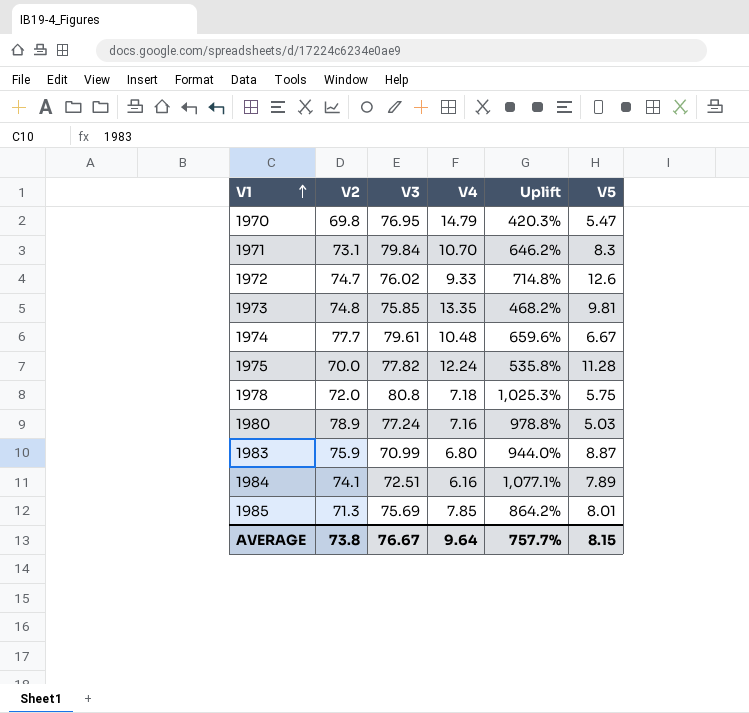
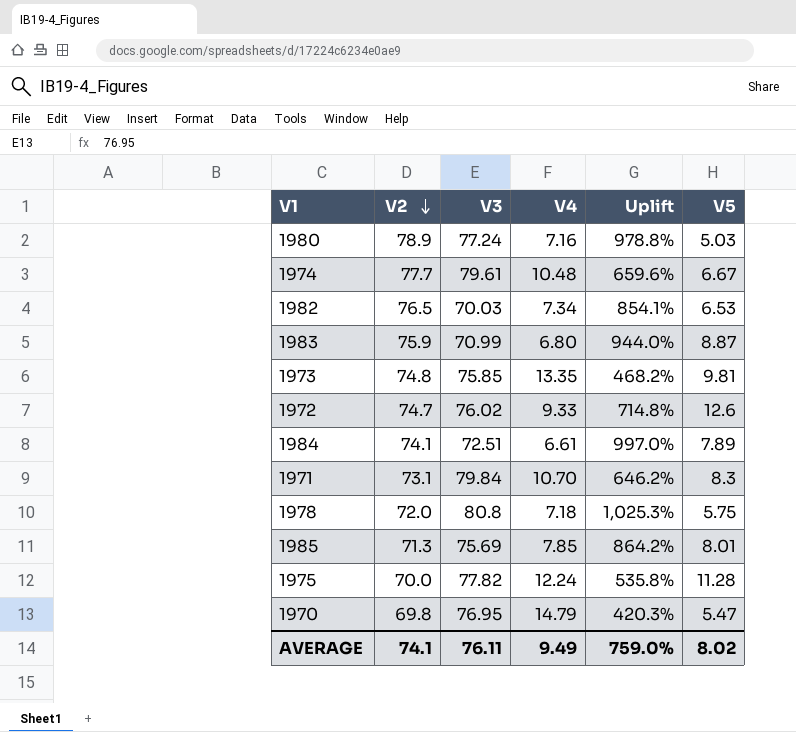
row order: V1 ascending -> V2 descending
row 1982: none -> 76.5 | 70.03 | 7.34 | 854.1% | 6.53
1984 | V4: 6.16 -> 6.61
1984 | Uplift: 1,077.1% -> 997.0%
AVERAGE | V2: 73.8 -> 74.1
AVERAGE | V3: 76.67 -> 76.11
AVERAGE | V4: 9.64 -> 9.49
AVERAGE | Uplift: 757.7% -> 759.0%
AVERAGE | V5: 8.15 -> 8.02

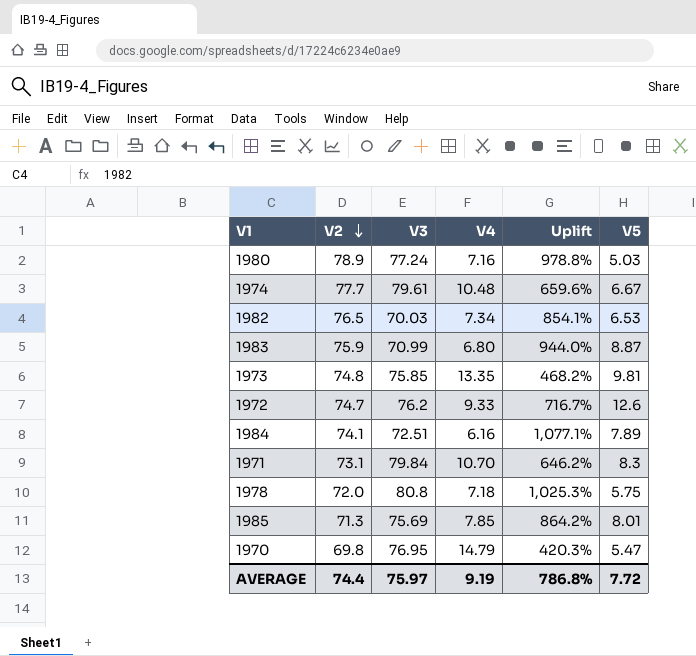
row 1975: 70.0 | 77.82 | 12.24 | 535.8% | 11.28 -> none
1972 | V3: 76.02 -> 76.2
1972 | Uplift: 714.8% -> 716.7%
1984 | V4: 6.61 -> 6.16
1984 | Uplift: 997.0% -> 1,077.1%
AVERAGE | V2: 74.1 -> 74.4
AVERAGE | V3: 76.11 -> 75.97
AVERAGE | V4: 9.49 -> 9.19
AVERAGE | Uplift: 759.0% -> 786.8%
AVERAGE | V5: 8.02 -> 7.72

